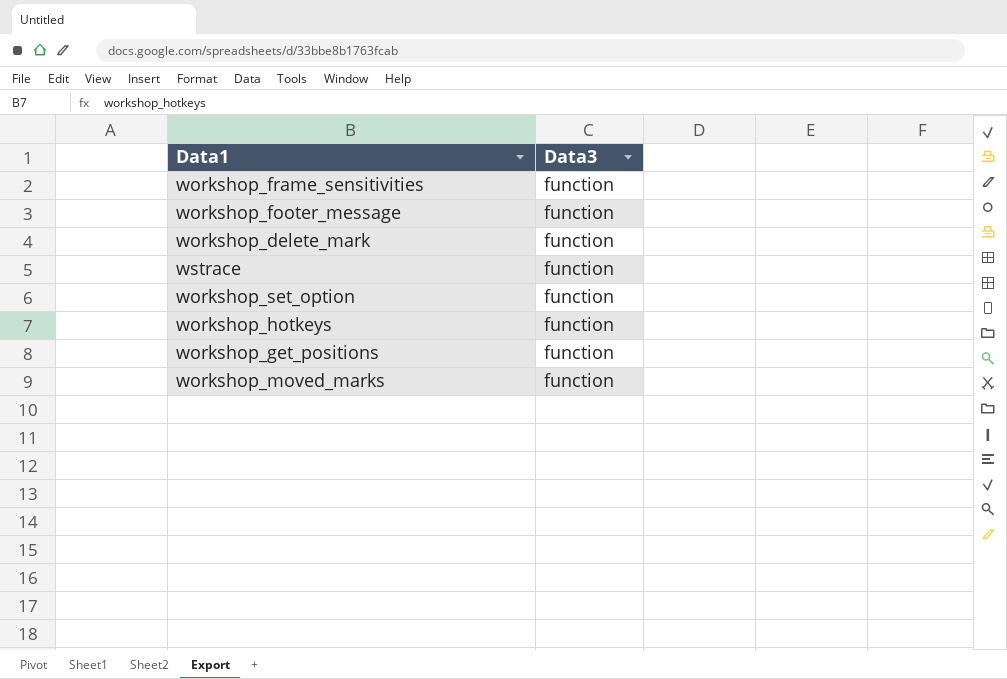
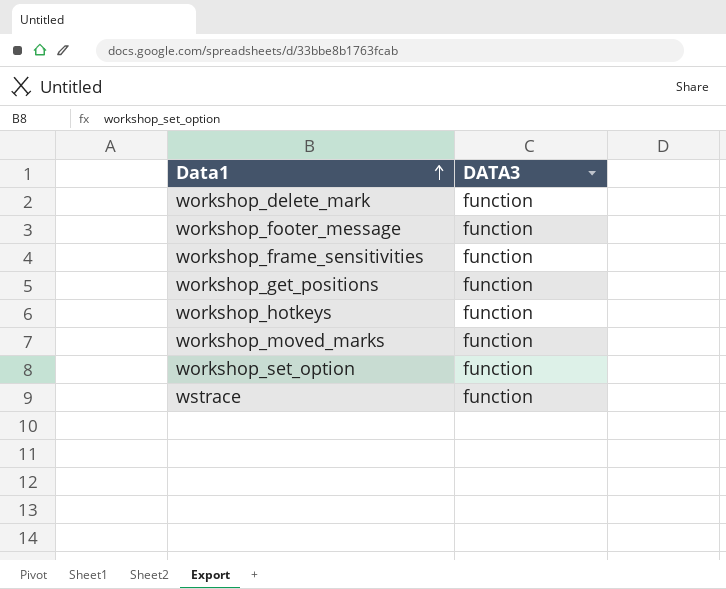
row order: none -> Data1 ascending
column name: Data3 -> DATA3

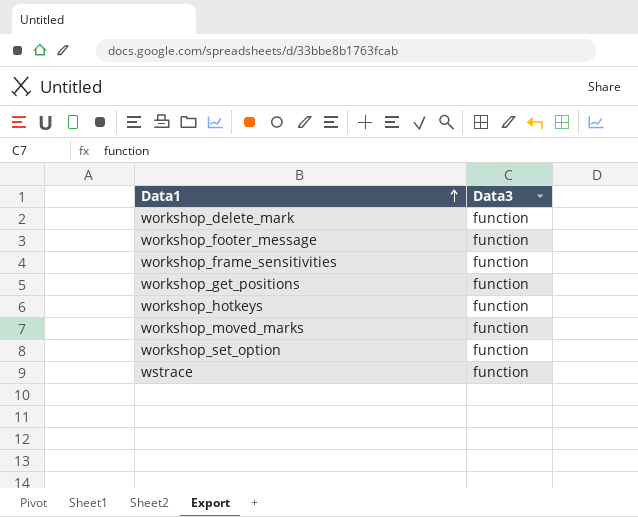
column name: DATA3 -> Data3

